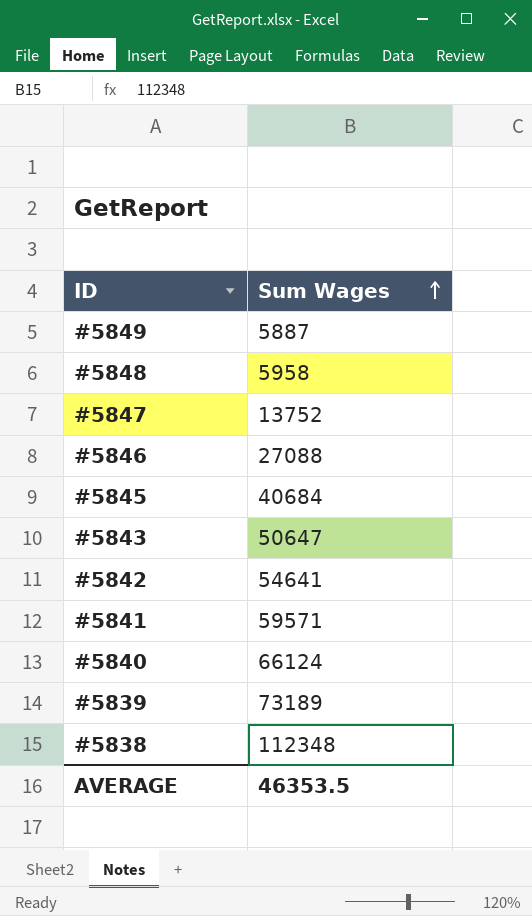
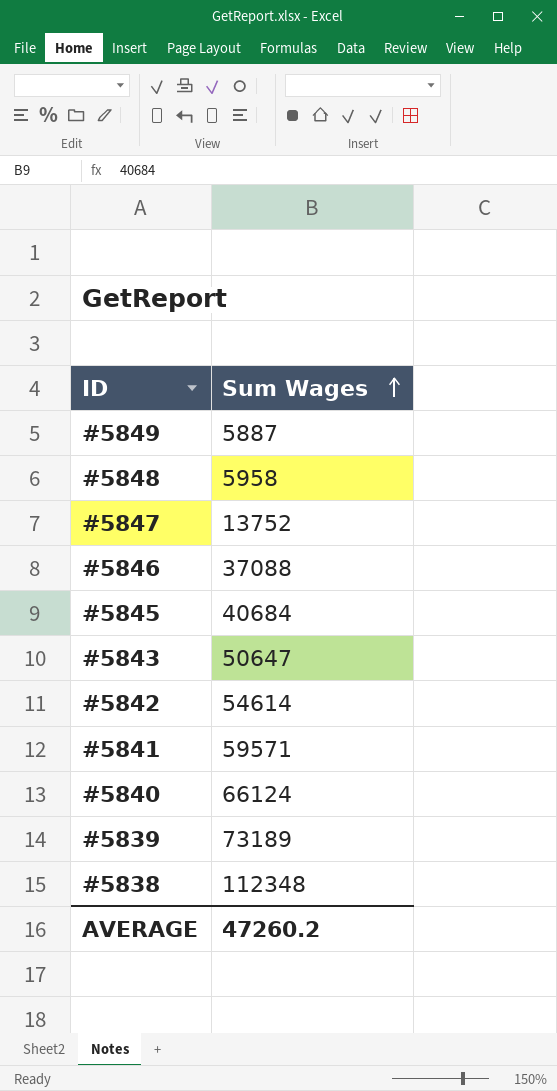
#5846 | Sum Wages: 27088 -> 37088
#5842 | Sum Wages: 54641 -> 54614
AVERAGE | Sum Wages: 46353.5 -> 47260.2

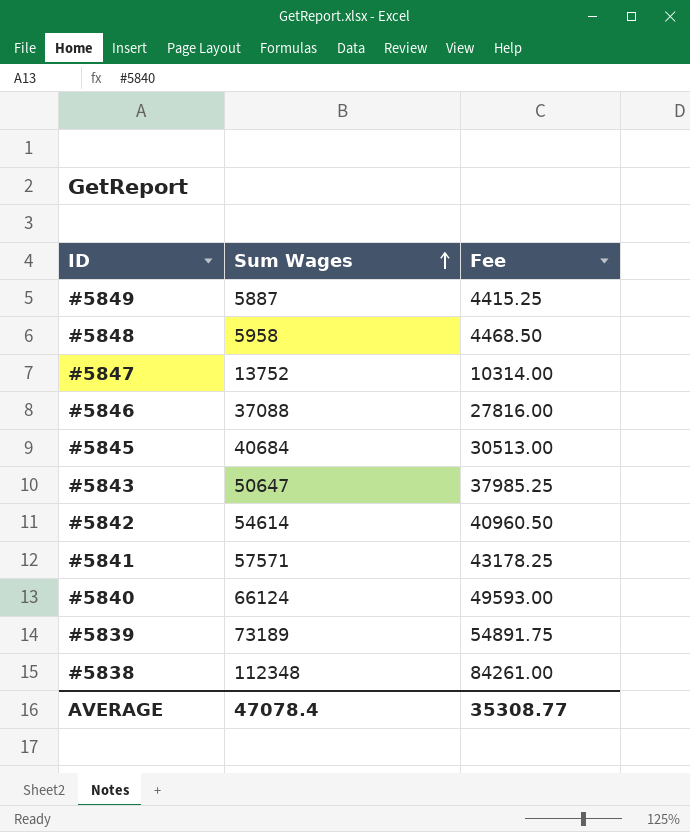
column Fee | formula: none -> [Sum Wages] * 0.75
#5841 | Sum Wages: 59571 -> 57571
AVERAGE | Sum Wages: 47260.2 -> 47078.4

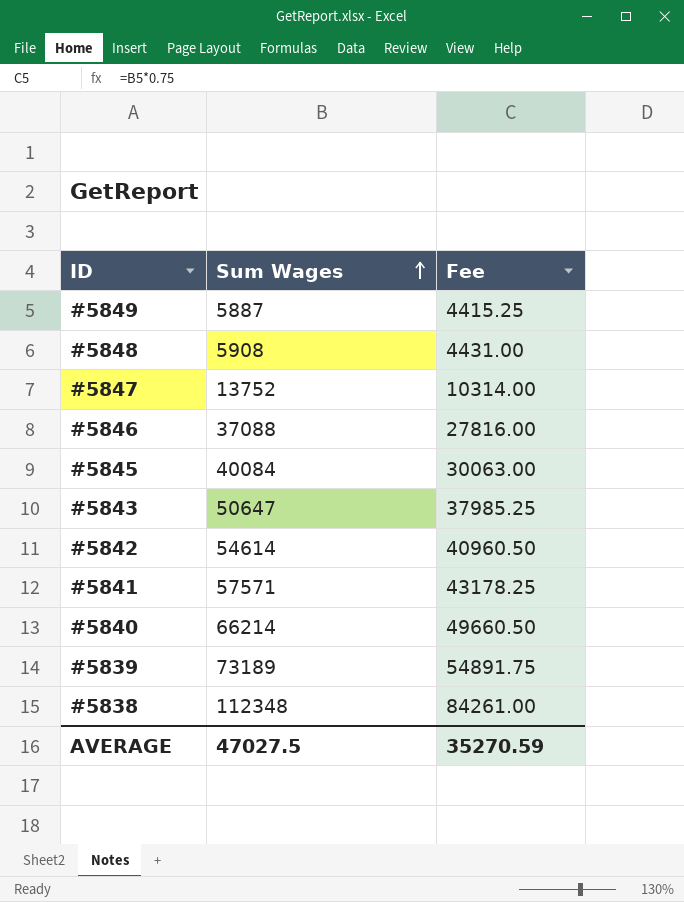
#5848 | Sum Wages: 5958 -> 5908
#5848 | Fee: 4468.50 -> 4431.00
#5845 | Sum Wages: 40684 -> 40084
#5845 | Fee: 30513.00 -> 30063.00
#5840 | Sum Wages: 66124 -> 66214
#5840 | Fee: 49593.00 -> 49660.50
AVERAGE | Sum Wages: 47078.4 -> 47027.5
AVERAGE | Fee: 35308.77 -> 35270.59

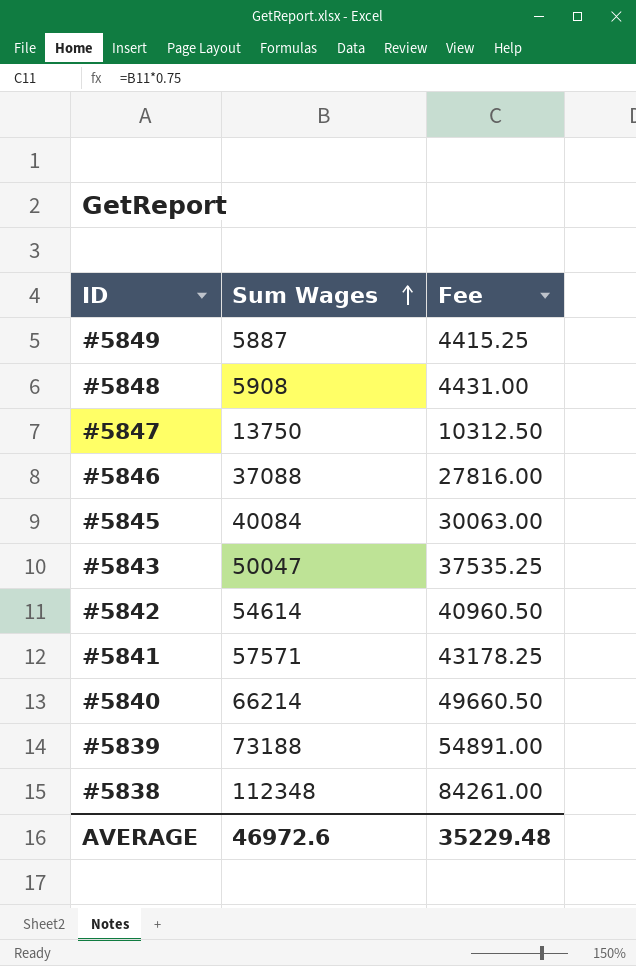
#5847 | Sum Wages: 13752 -> 13750
#5847 | Fee: 10314.00 -> 10312.50
#5843 | Sum Wages: 50647 -> 50047
#5843 | Fee: 37985.25 -> 37535.25
#5839 | Sum Wages: 73189 -> 73188
#5839 | Fee: 54891.75 -> 54891.00
AVERAGE | Sum Wages: 47027.5 -> 46972.6
AVERAGE | Fee: 35270.59 -> 35229.48

